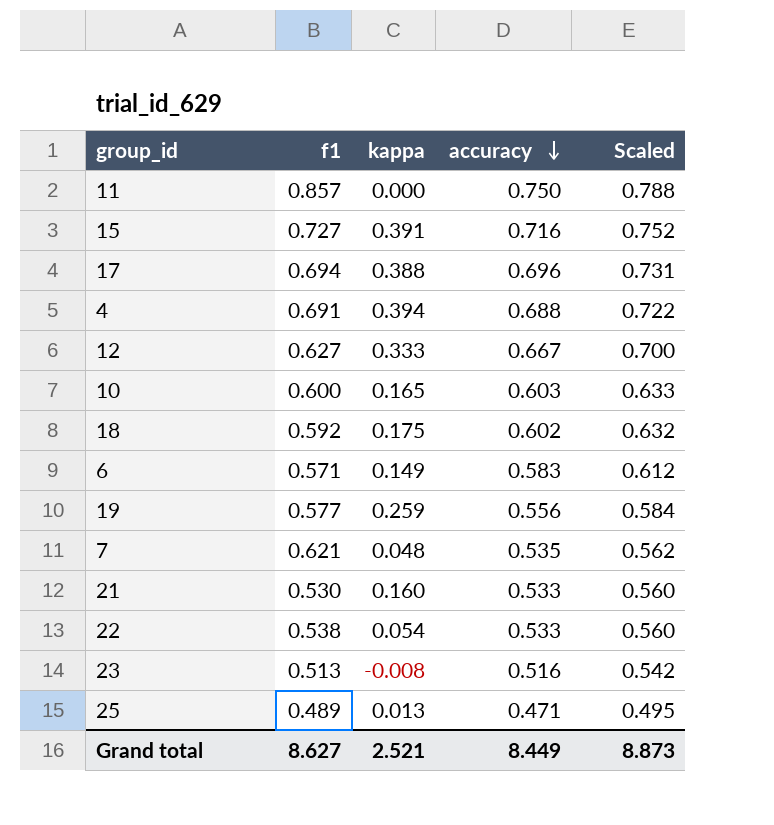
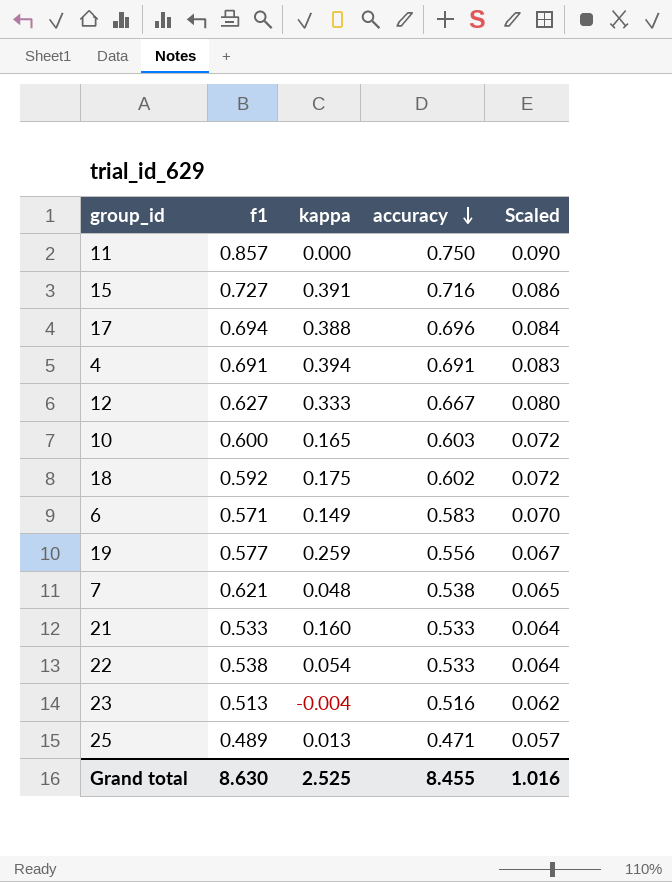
column Scaled | formula: [accuracy] * 1.05 -> [accuracy] * 0.12
4 | accuracy: 0.688 -> 0.691
7 | accuracy: 0.535 -> 0.538
21 | f1: 0.530 -> 0.533
23 | kappa: -0.008 -> -0.004
Grand total | f1: 8.627 -> 8.630
Grand total | kappa: 2.521 -> 2.525
Grand total | accuracy: 8.449 -> 8.455
Grand total | Scaled: 8.873 -> 1.016

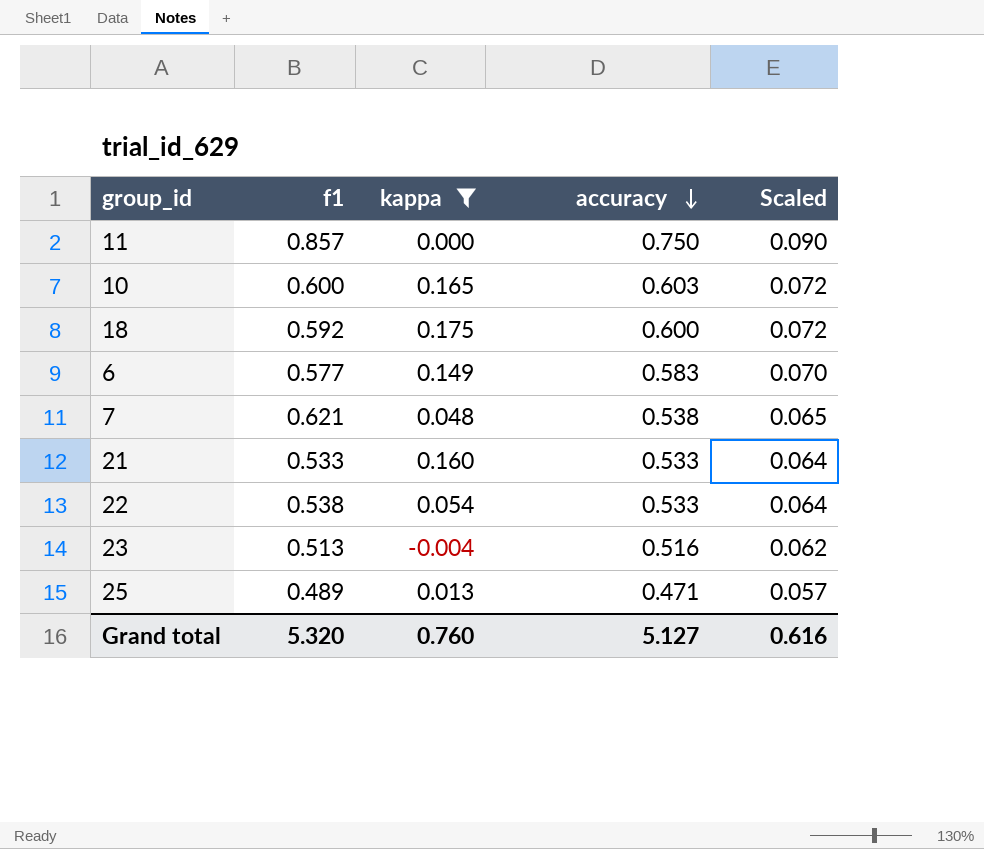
filter: none -> kappa <= 0.175
18 | accuracy: 0.602 -> 0.600
6 | f1: 0.571 -> 0.577
Grand total | f1: 8.630 -> 5.320
Grand total | kappa: 2.525 -> 0.760
Grand total | accuracy: 8.455 -> 5.127
Grand total | Scaled: 1.016 -> 0.616

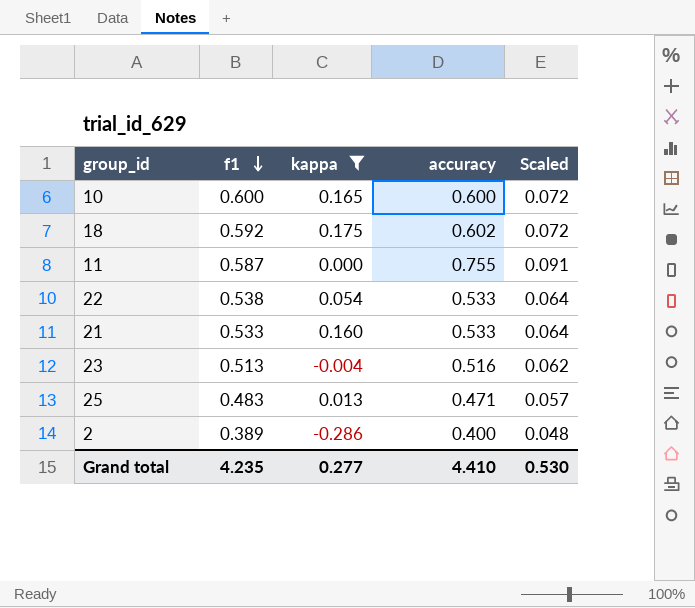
row order: accuracy descending -> f1 descending
row 6: 0.577 | 0.149 | 0.583 | 0.070 -> none
row 7: 0.621 | 0.048 | 0.538 | 0.065 -> none
10 | accuracy: 0.603 -> 0.600
18 | accuracy: 0.600 -> 0.602
11 | f1: 0.857 -> 0.587
11 | accuracy: 0.750 -> 0.755
11 | Scaled: 0.090 -> 0.091
25 | f1: 0.489 -> 0.483
row 2: none -> 0.389 | -0.286 | 0.400 | 0.048
Grand total | f1: 5.320 -> 4.235
Grand total | kappa: 0.760 -> 0.277
Grand total | accuracy: 5.127 -> 4.410
Grand total | Scaled: 0.616 -> 0.530

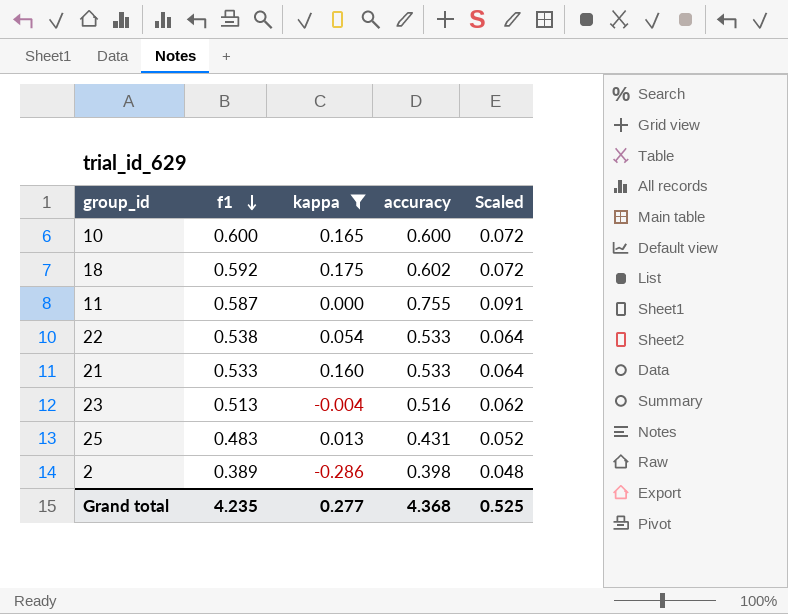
25 | accuracy: 0.471 -> 0.431
25 | Scaled: 0.057 -> 0.052
2 | accuracy: 0.400 -> 0.398
Grand total | accuracy: 4.410 -> 4.368
Grand total | Scaled: 0.530 -> 0.525

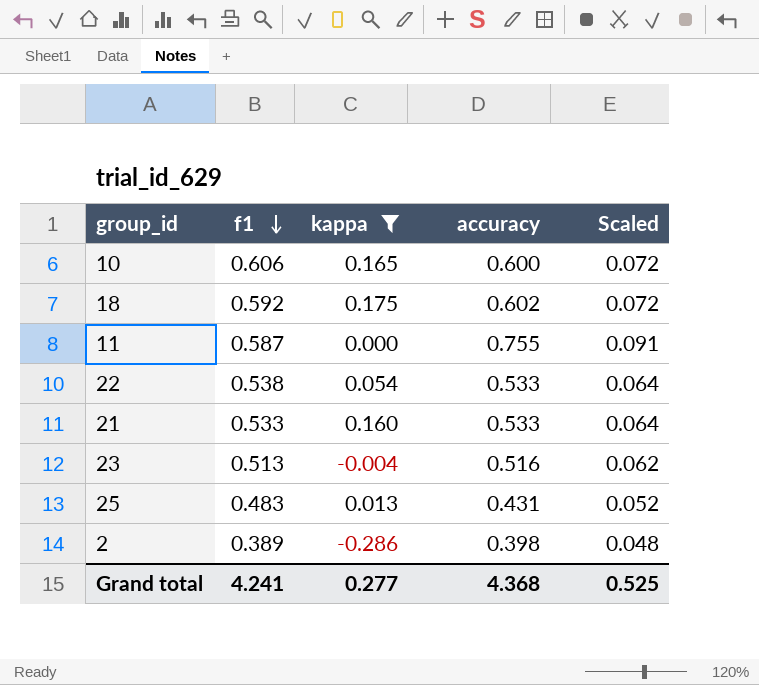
10 | f1: 0.600 -> 0.606
Grand total | f1: 4.235 -> 4.241

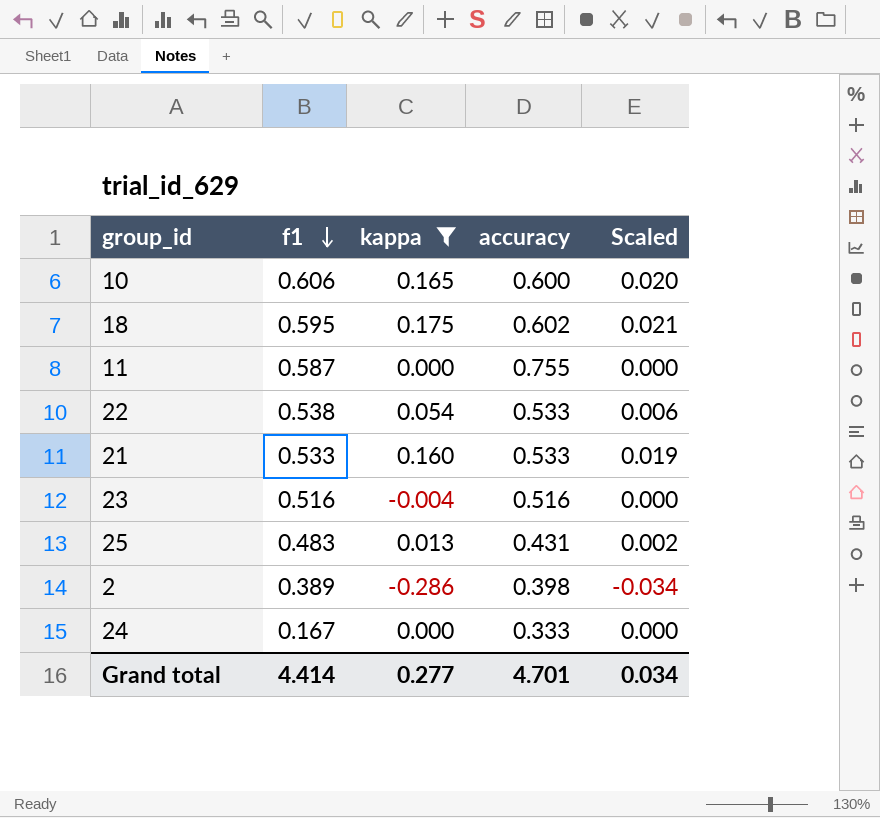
column Scaled | formula: [accuracy] * 0.12 -> [kappa] * 0.12
18 | f1: 0.592 -> 0.595
23 | f1: 0.513 -> 0.516
row 24: none -> 0.167 | 0.000 | 0.333 | 0.000
Grand total | f1: 4.241 -> 4.414
Grand total | accuracy: 4.368 -> 4.701
Grand total | Scaled: 0.525 -> 0.034

